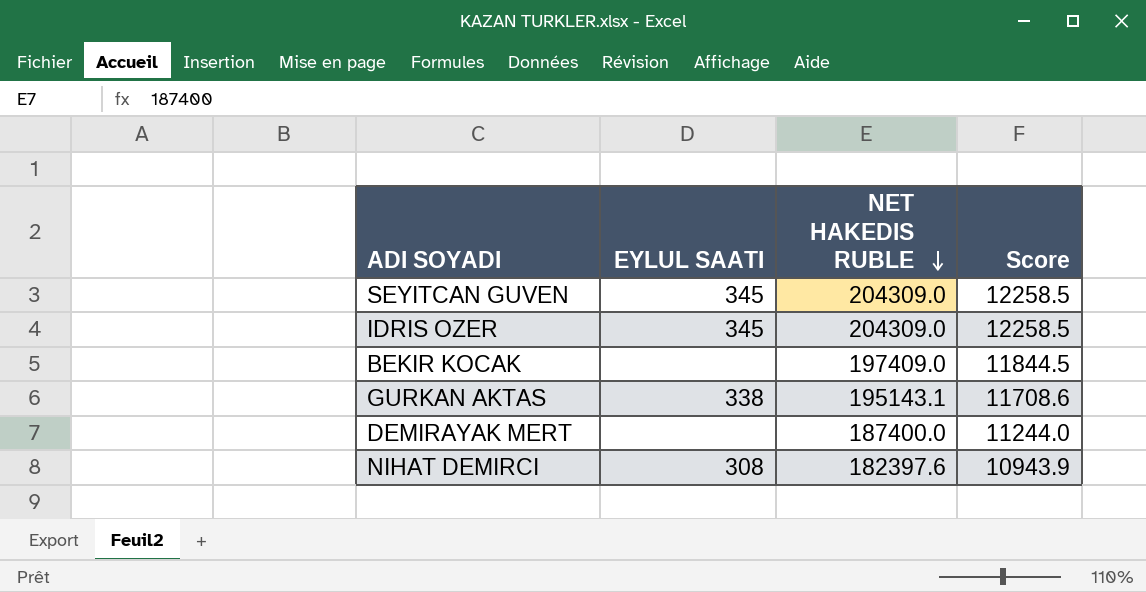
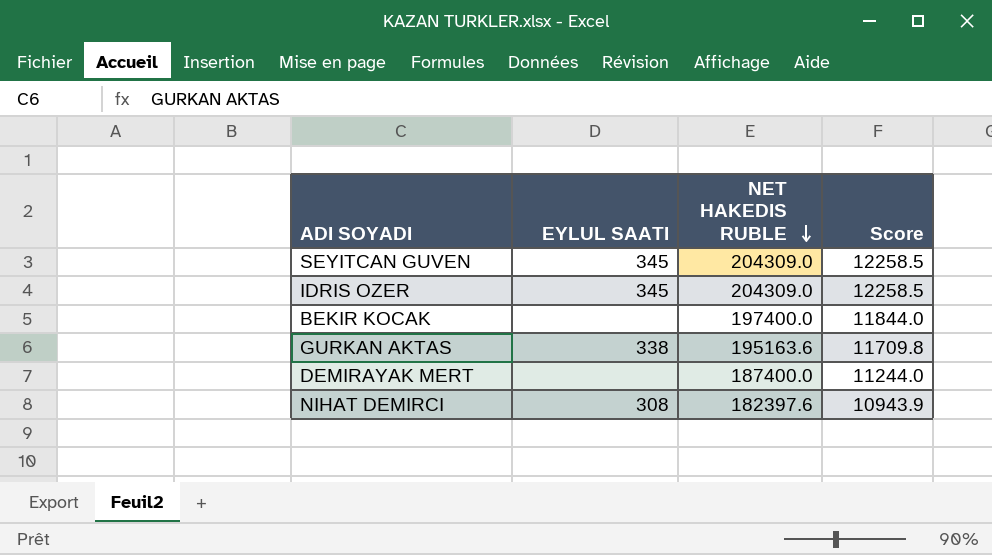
BEKIR KOCAK | NET HAKEDIS RUBLE: 197409.0 -> 197400.0
BEKIR KOCAK | Score: 11844.5 -> 11844.0
GURKAN AKTAS | NET HAKEDIS RUBLE: 195143.1 -> 195163.6
GURKAN AKTAS | Score: 11708.6 -> 11709.8

